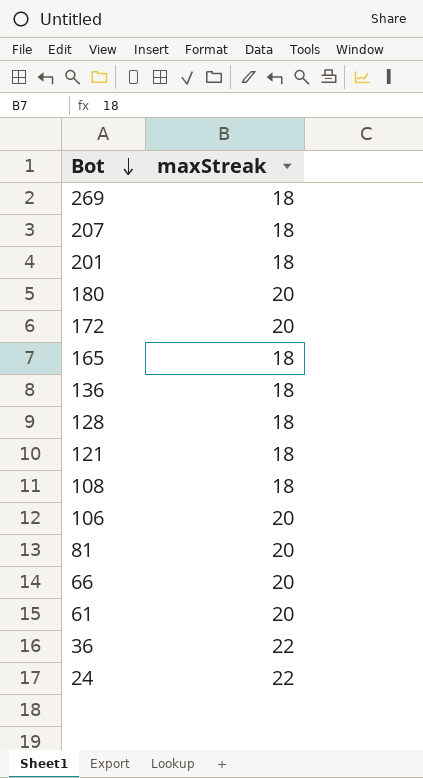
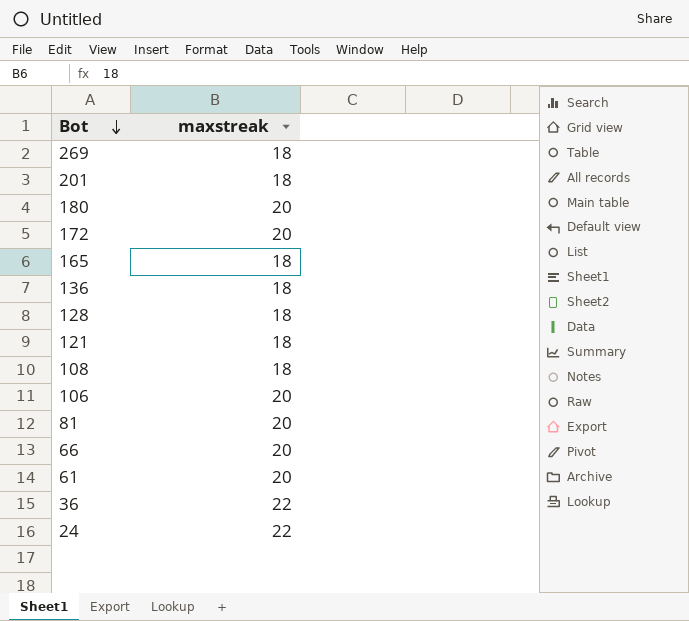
column name: maxStreak -> maxstreak
row 207: 18 -> none

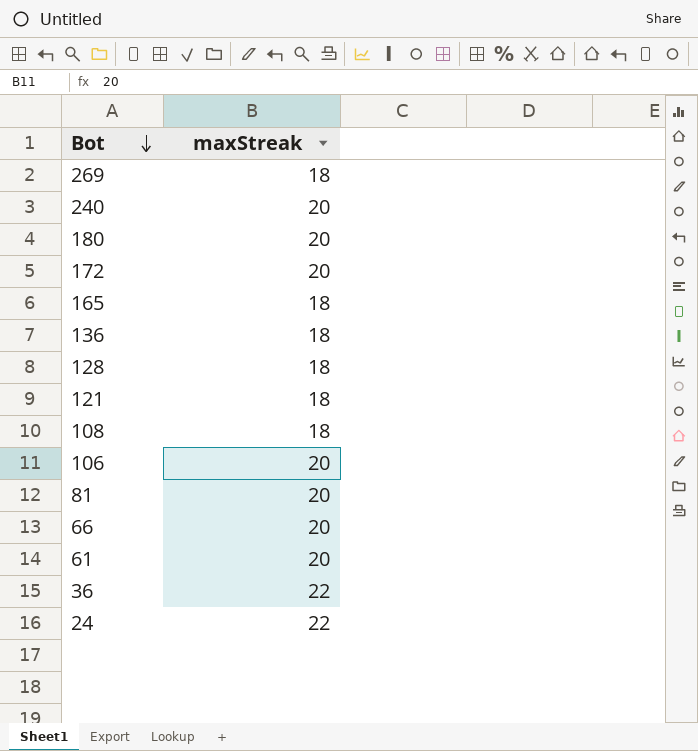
column name: maxstreak -> maxStreak
row 201: 18 -> none
row 240: none -> 20

